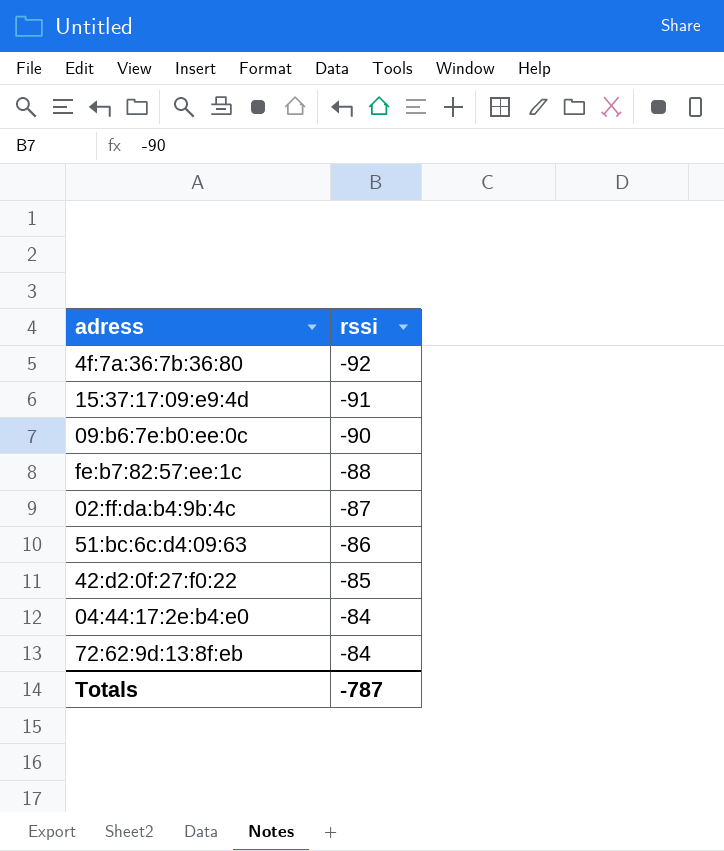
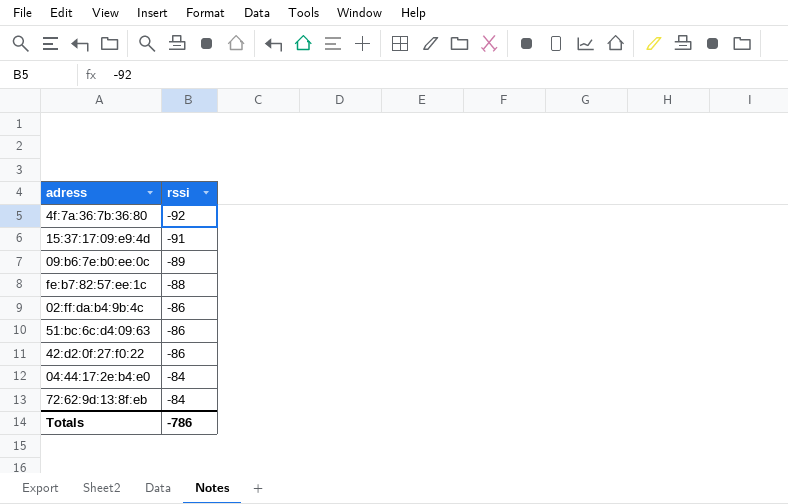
09:b6:7e:b0:ee:0c | rssi: -90 -> -89
02:ff:da:b4:9b:4c | rssi: -87 -> -86
42:d2:0f:27:f0:22 | rssi: -85 -> -86
Totals | rssi: -787 -> -786

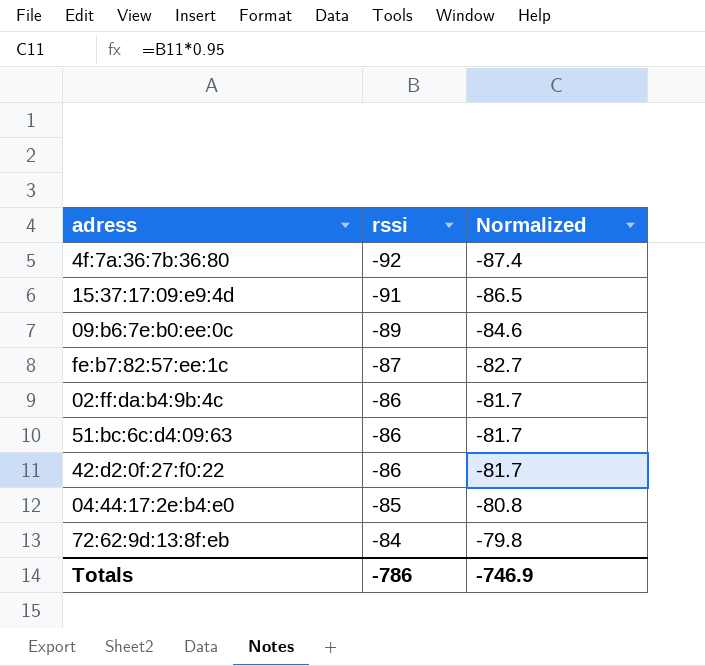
column Normalized | formula: none -> [rssi] * 0.95
fe:b7:82:57:ee:1c | rssi: -88 -> -87
04:44:17:2e:b4:e0 | rssi: -84 -> -85

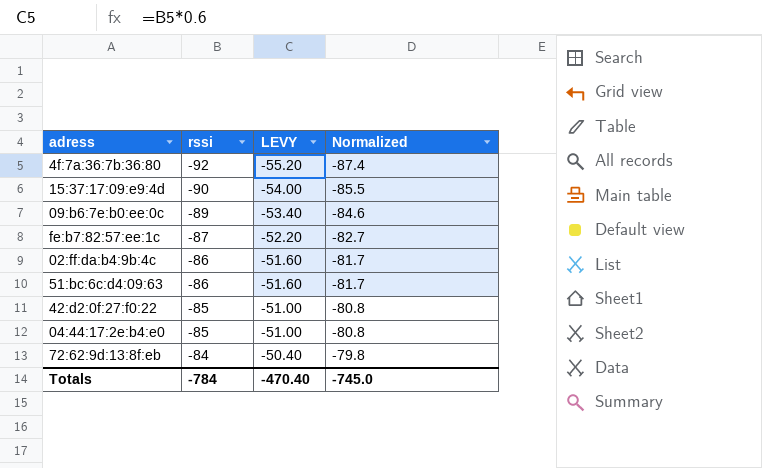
column LEVY | formula: none -> [rssi] * 0.6
15:37:17:09:e9:4d | rssi: -91 -> -90
15:37:17:09:e9:4d | Normalized: -86.5 -> -85.5
42:d2:0f:27:f0:22 | rssi: -86 -> -85
42:d2:0f:27:f0:22 | Normalized: -81.7 -> -80.8
Totals | rssi: -786 -> -784
Totals | Normalized: -746.9 -> -745.0

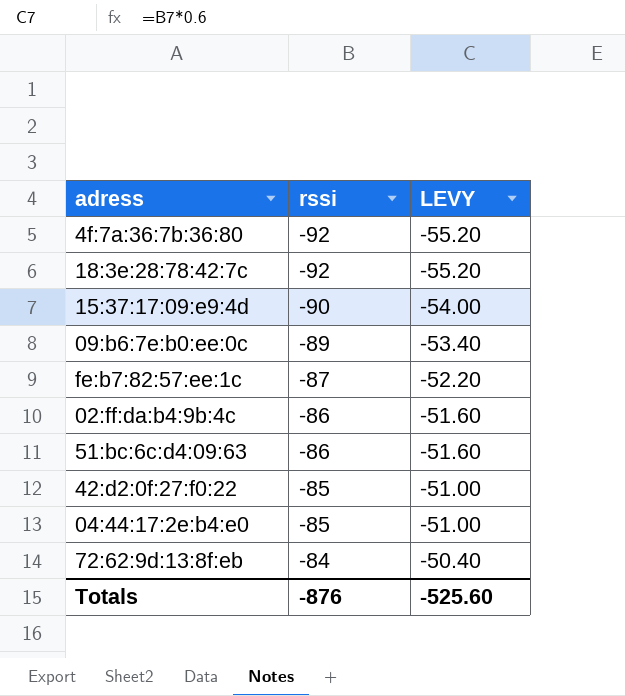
column Normalized | formula: [rssi] * 0.95 -> none
row 18:3e:28:78:42:7c: none -> -92 | -55.20
Totals | rssi: -784 -> -876
Totals | LEVY: -470.40 -> -525.60

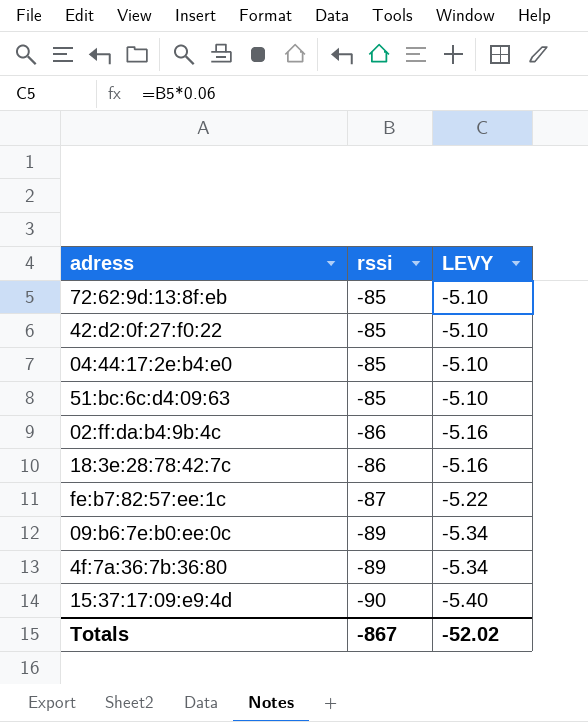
row order: rssi ascending -> rssi descending
column LEVY | formula: [rssi] * 0.6 -> [rssi] * 0.06
72:62:9d:13:8f:eb | rssi: -84 -> -85
51:bc:6c:d4:09:63 | rssi: -86 -> -85
18:3e:28:78:42:7c | rssi: -92 -> -86
4f:7a:36:7b:36:80 | rssi: -92 -> -89
Totals | rssi: -876 -> -867
Totals | LEVY: -525.60 -> -52.02

